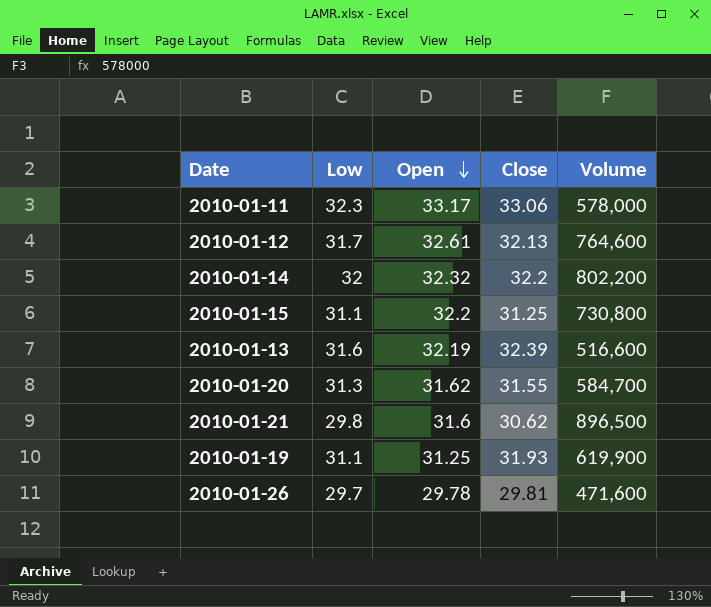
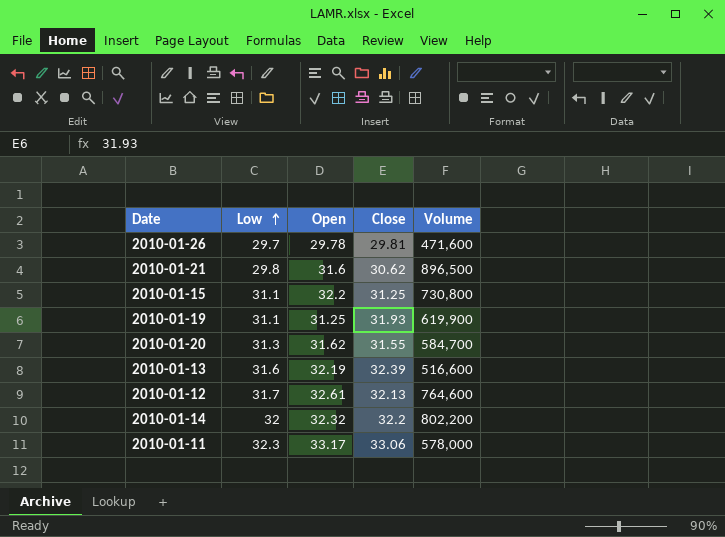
row order: Open descending -> Low ascending

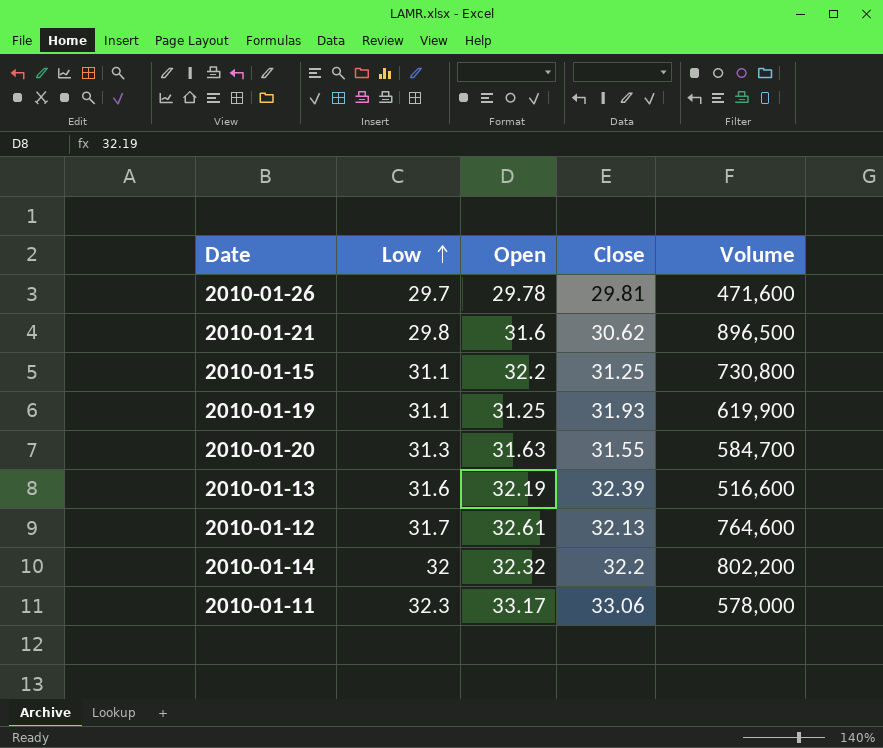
2010-01-20 | Open: 31.62 -> 31.63

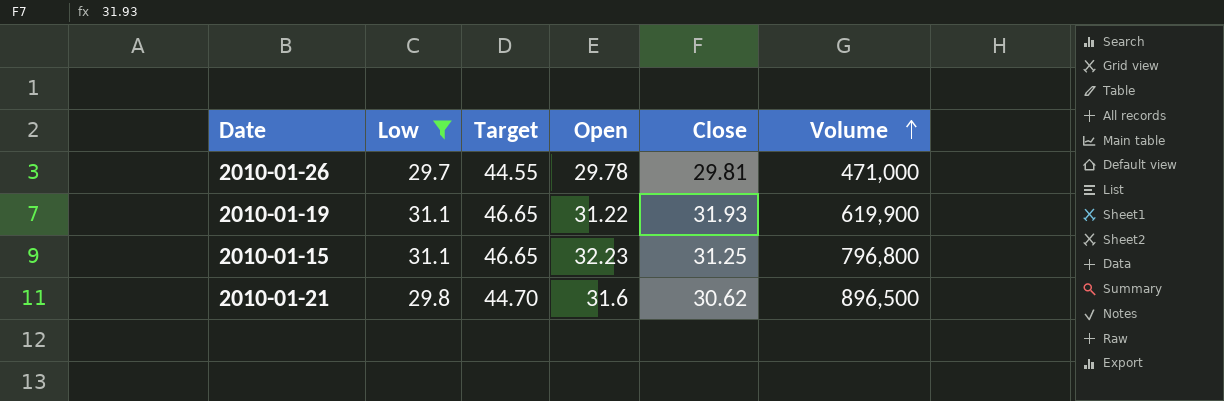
filter: none -> Low <= 31.1
row order: Low ascending -> Volume ascending
column Target | formula: none -> [Low] * 1.5
2010-01-26 | Volume: 471,600 -> 471,000
2010-01-19 | Open: 31.25 -> 31.22
2010-01-15 | Open: 32.2 -> 32.23
2010-01-15 | Volume: 730,800 -> 796,800

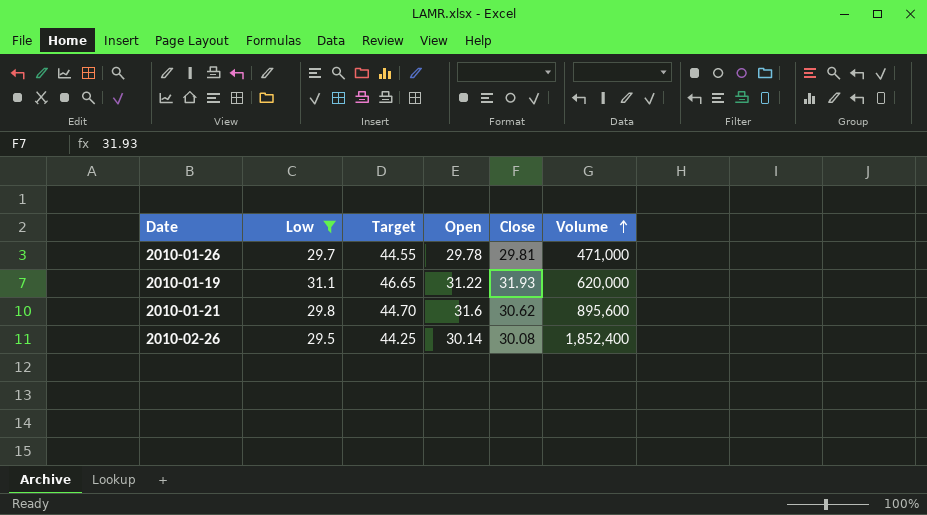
row 2010-01-15: 31.1 | 46.65 | 32.23 | 31.25 | 796,800 -> none
2010-01-19 | Volume: 619,900 -> 620,000
2010-01-21 | Volume: 896,500 -> 895,600
row 2010-02-26: none -> 29.5 | 44.25 | 30.14 | 30.08 | 1,852,400

